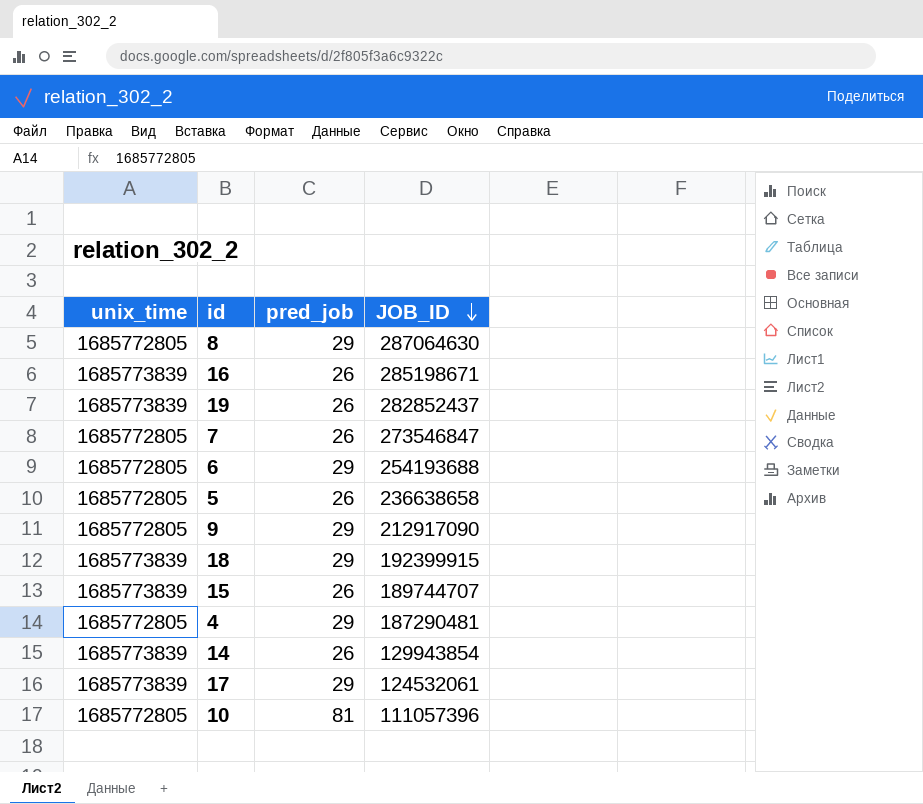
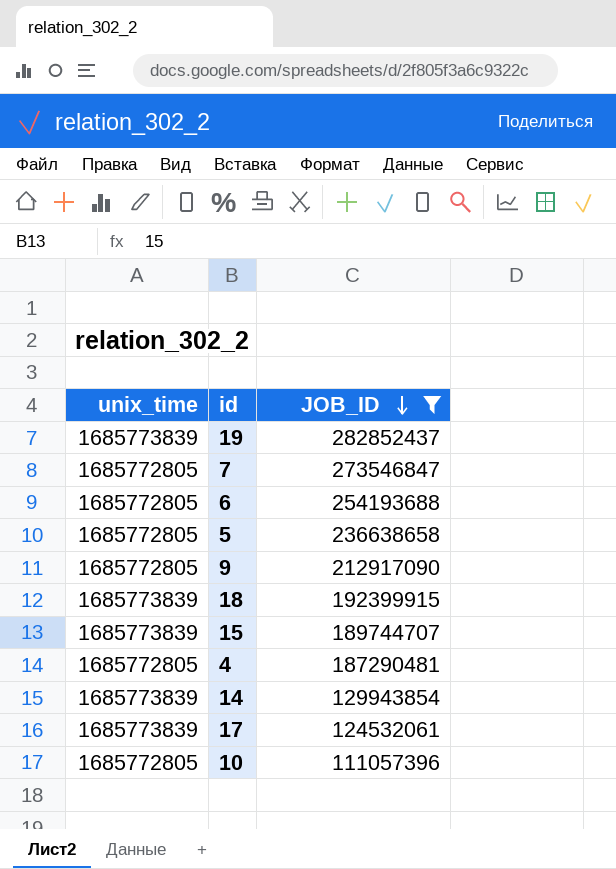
filter: none -> JOB_ID <= 282852437
column pred_job | position: 3 -> none

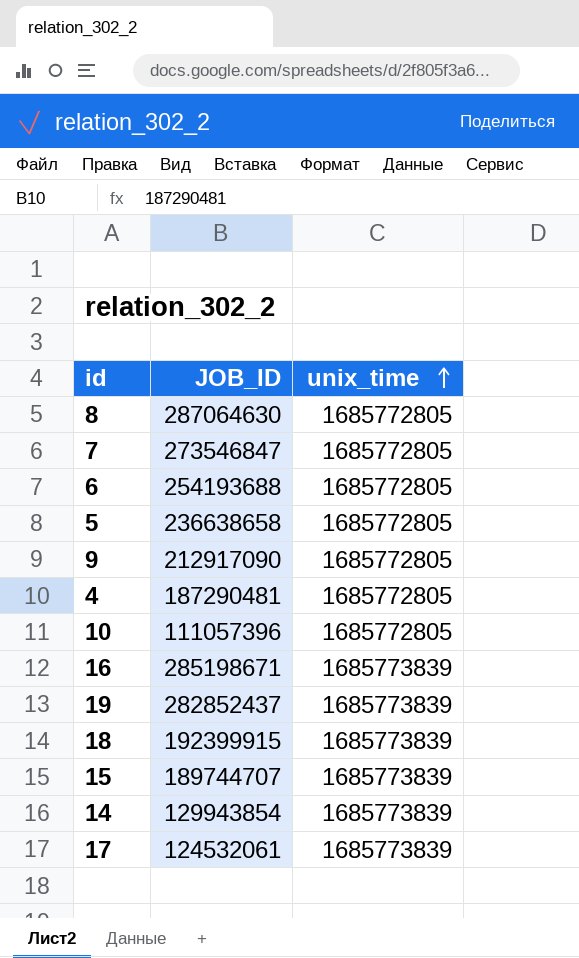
filter: JOB_ID <= 282852437 -> none
row order: JOB_ID descending -> unix_time ascending
column unix_time | position: 1 -> 3

